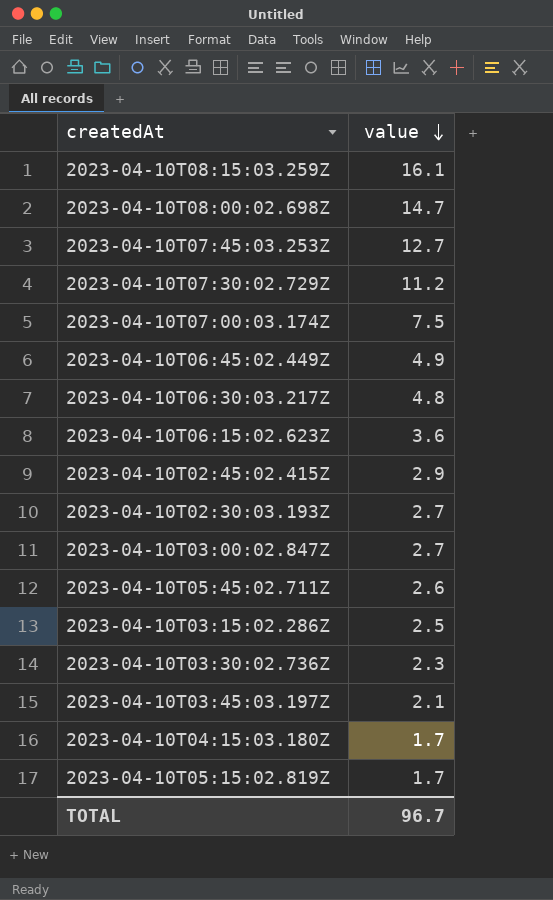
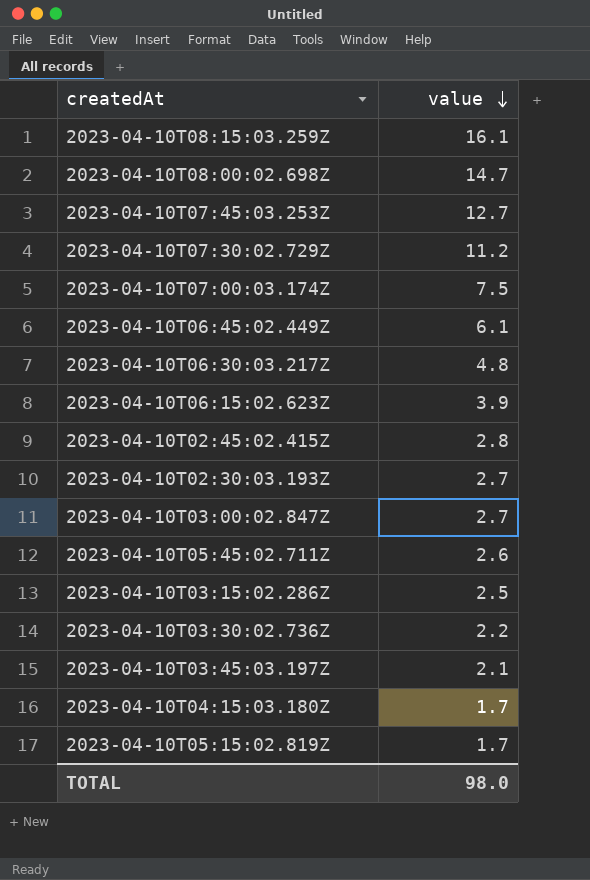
2023-04-10T06:45:02.449Z | value: 4.9 -> 6.1
2023-04-10T06:15:02.623Z | value: 3.6 -> 3.9
2023-04-10T02:45:02.415Z | value: 2.9 -> 2.8
2023-04-10T03:30:02.736Z | value: 2.3 -> 2.2
TOTAL | value: 96.7 -> 98.0

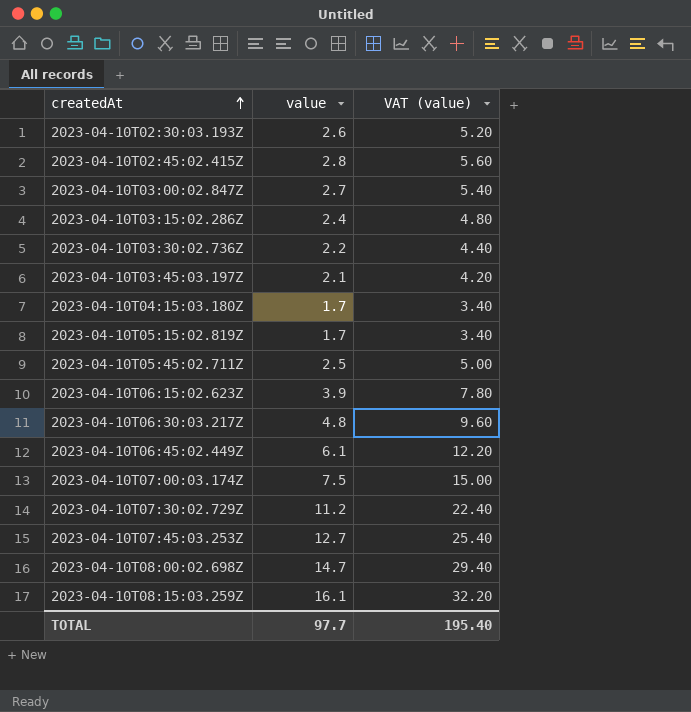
row order: value descending -> createdAt ascending
column VAT (value) | formula: none -> [value] * 2
2023-04-10T02:30:03.193Z | value: 2.7 -> 2.6
2023-04-10T03:15:02.286Z | value: 2.5 -> 2.4
2023-04-10T05:45:02.711Z | value: 2.6 -> 2.5
TOTAL | value: 98.0 -> 97.7

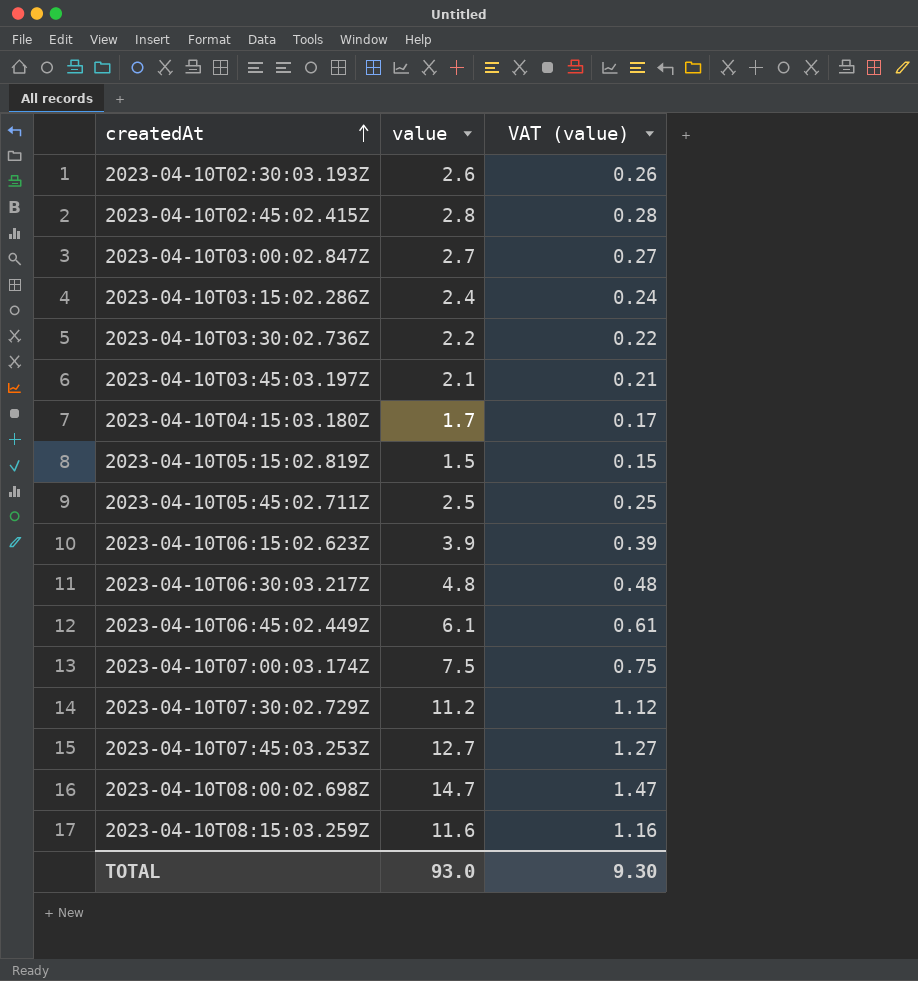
column VAT (value) | formula: [value] * 2 -> [value] * 0.1
2023-04-10T05:15:02.819Z | value: 1.7 -> 1.5
2023-04-10T08:15:03.259Z | value: 16.1 -> 11.6
TOTAL | value: 97.7 -> 93.0
TOTAL | VAT (value): 195.40 -> 9.30

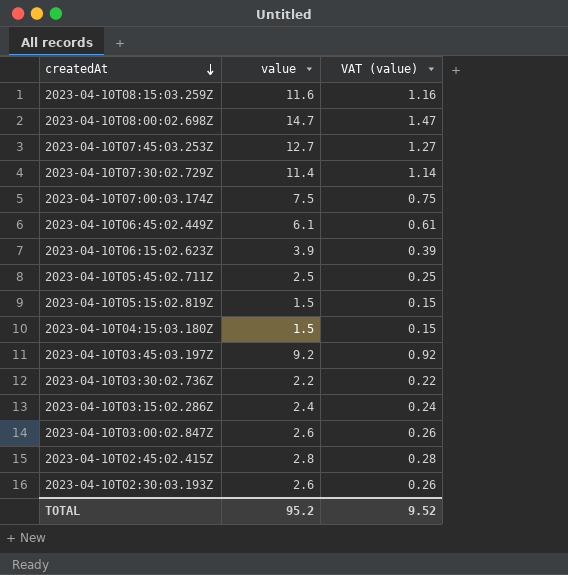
row order: createdAt ascending -> createdAt descending
row 2023-04-10T06:30:03.217Z: 4.8 | 0.48 -> none
2023-04-10T07:30:02.729Z | value: 11.2 -> 11.4
2023-04-10T07:30:02.729Z | VAT (value): 1.12 -> 1.14
2023-04-10T04:15:03.180Z | value: 1.7 -> 1.5
2023-04-10T04:15:03.180Z | VAT (value): 0.17 -> 0.15
2023-04-10T03:45:03.197Z | value: 2.1 -> 9.2
2023-04-10T03:45:03.197Z | VAT (value): 0.21 -> 0.92
2023-04-10T03:00:02.847Z | value: 2.7 -> 2.6
2023-04-10T03:00:02.847Z | VAT (value): 0.27 -> 0.26
TOTAL | value: 93.0 -> 95.2
TOTAL | VAT (value): 9.30 -> 9.52

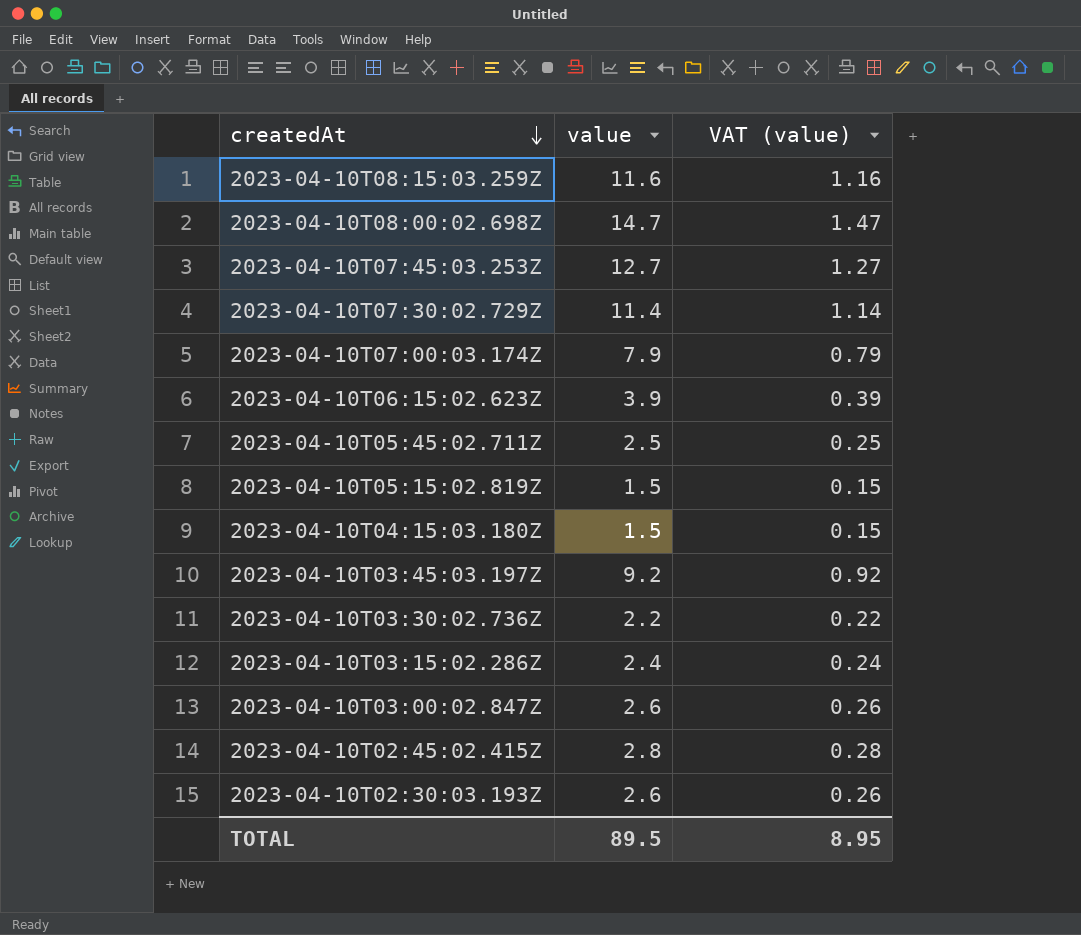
row 2023-04-10T06:45:02.449Z: 6.1 | 0.61 -> none
2023-04-10T07:00:03.174Z | value: 7.5 -> 7.9
2023-04-10T07:00:03.174Z | VAT (value): 0.75 -> 0.79
TOTAL | value: 95.2 -> 89.5
TOTAL | VAT (value): 9.52 -> 8.95

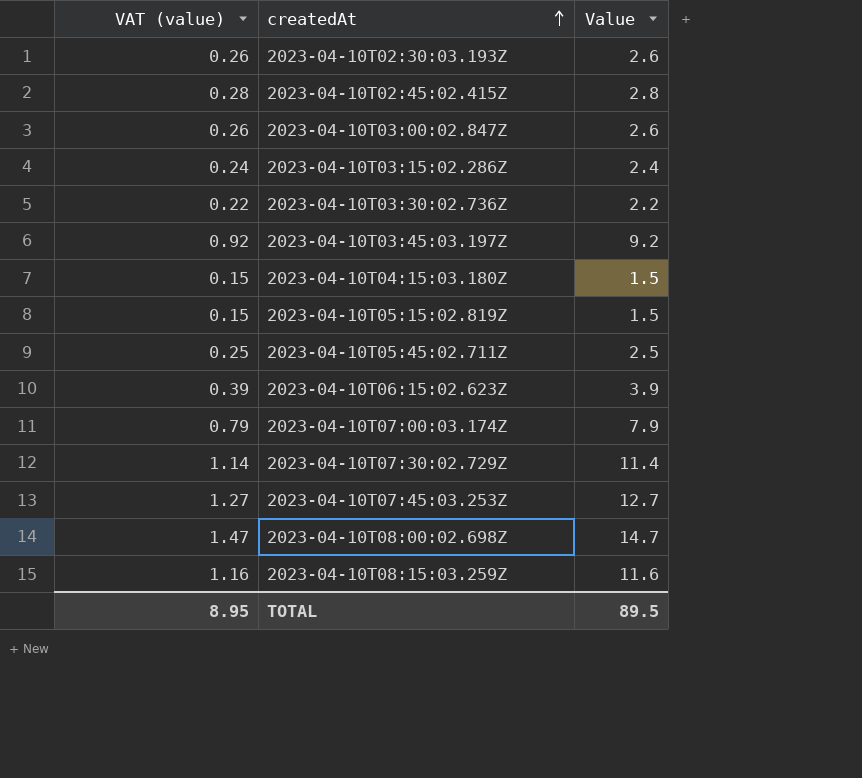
row order: createdAt descending -> createdAt ascending
column VAT (value) | position: 3 -> 1
column name: value -> Value

